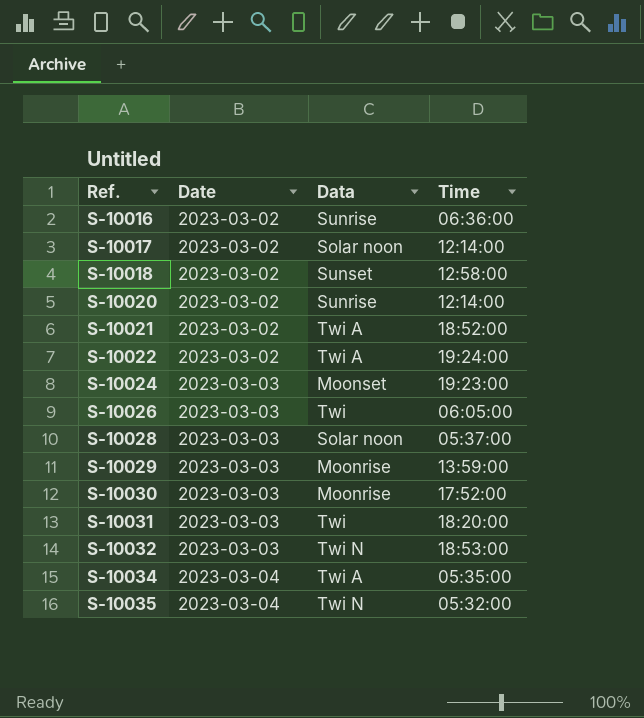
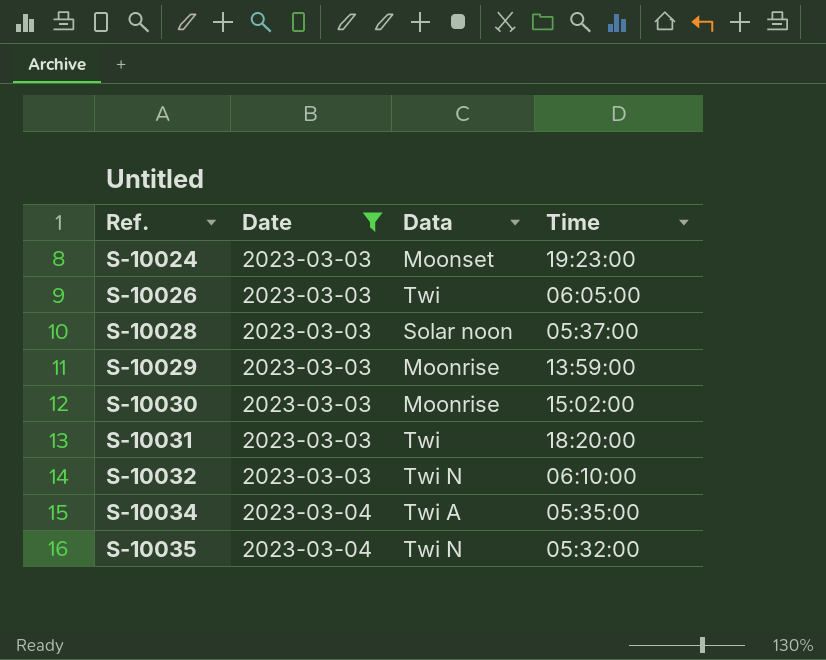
filter: none -> Date != 2023-03-02
S-10030 | Time: 17:52:00 -> 15:02:00
S-10032 | Time: 18:53:00 -> 06:10:00

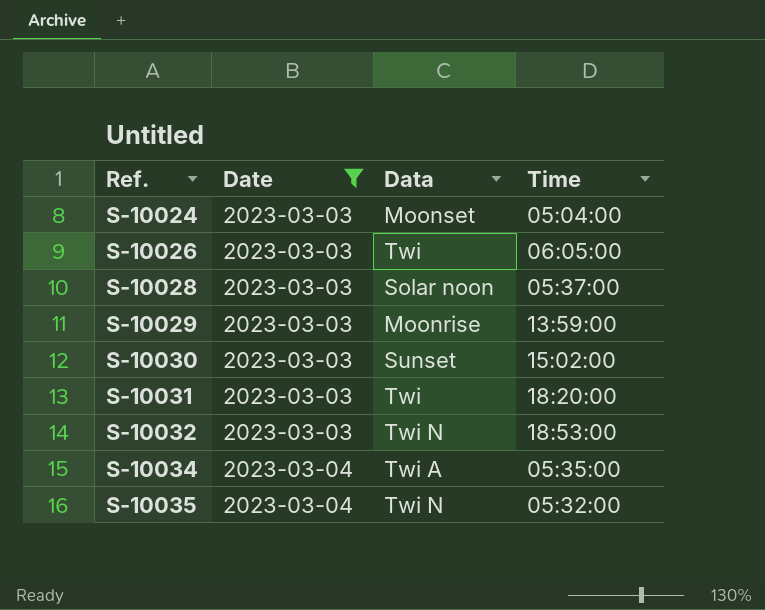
S-10024 | Time: 19:23:00 -> 05:04:00
S-10030 | Data: Moonrise -> Sunset
S-10032 | Time: 06:10:00 -> 18:53:00

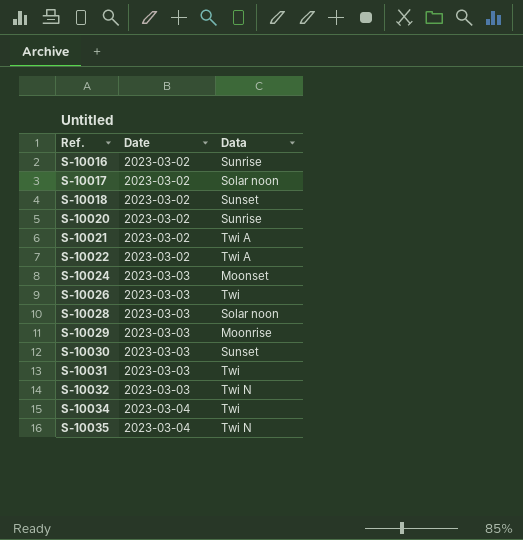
filter: Date != 2023-03-02 -> none
column Time | position: 4 -> none
S-10034 | Data: Twi A -> Twi

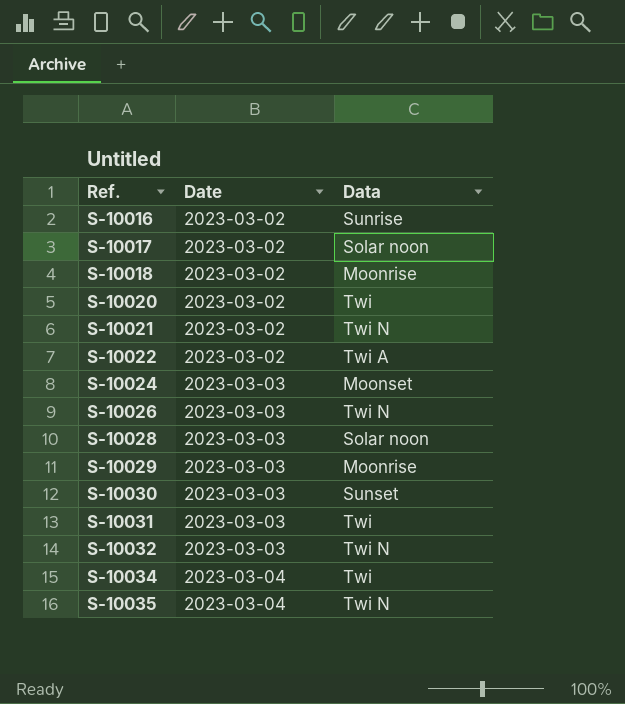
S-10018 | Data: Sunset -> Moonrise
S-10020 | Data: Sunrise -> Twi
S-10021 | Data: Twi A -> Twi N
S-10026 | Data: Twi -> Twi N

